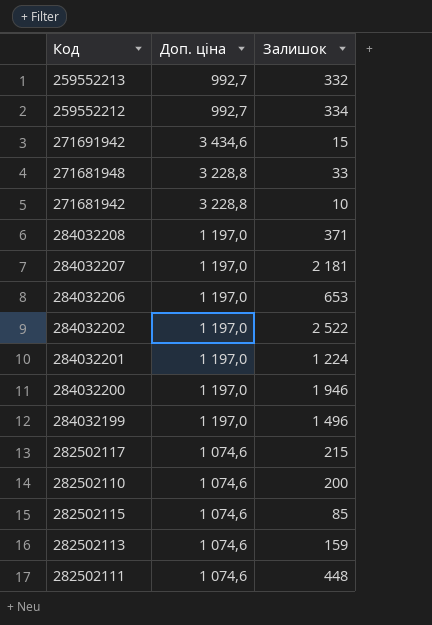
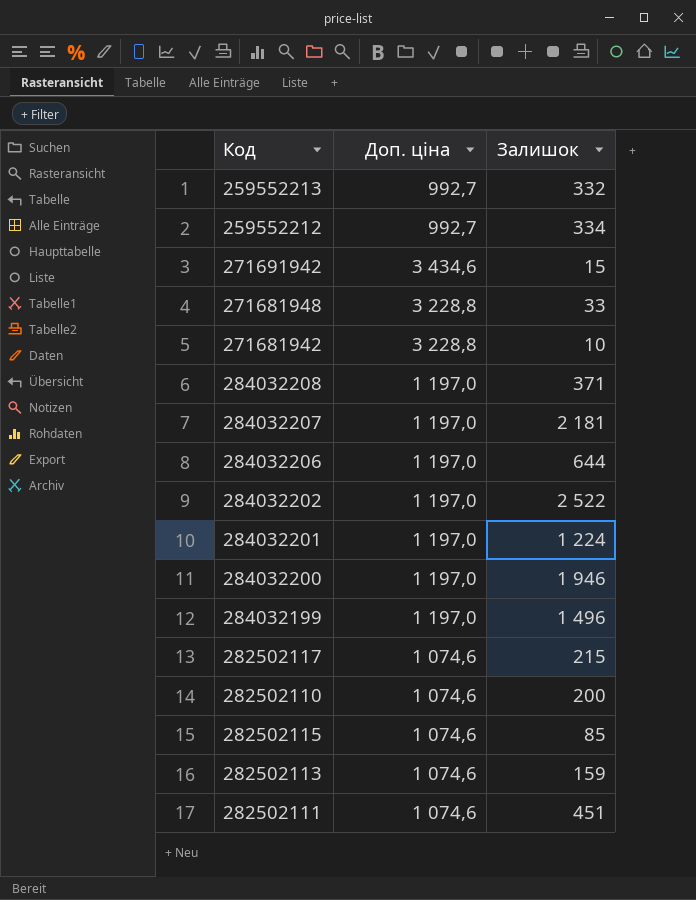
284032206 | Залишок: 653 -> 644
282502111 | Залишок: 448 -> 451

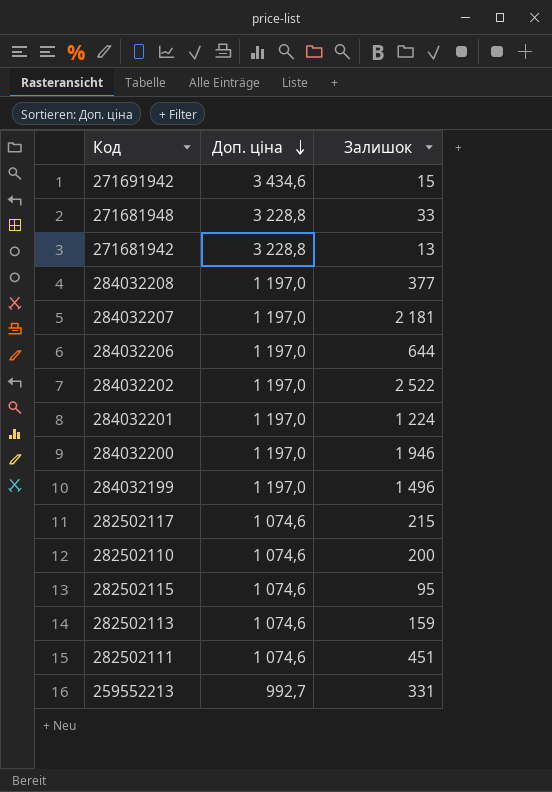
row order: none -> Доп. ціна descending
row 259552212: 992,7 | 334 -> none
271681942 | Залишок: 10 -> 13
284032208 | Залишок: 371 -> 377
282502115 | Залишок: 85 -> 95
259552213 | Залишок: 332 -> 331

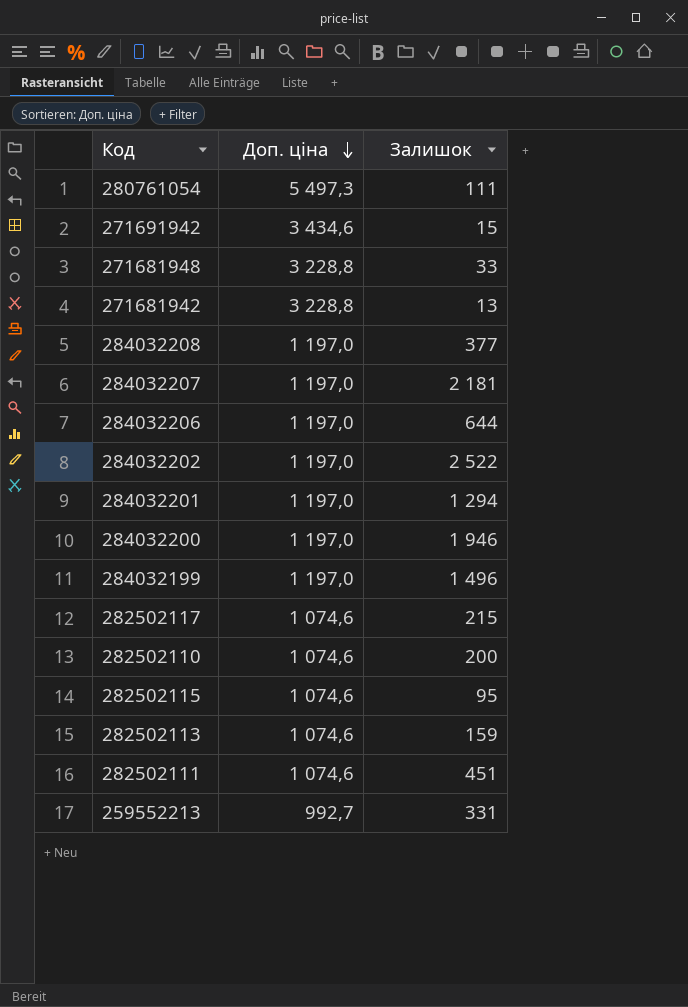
row 280761054: none -> 5 497,3 | 111
284032201 | Залишок: 1 224 -> 1 294

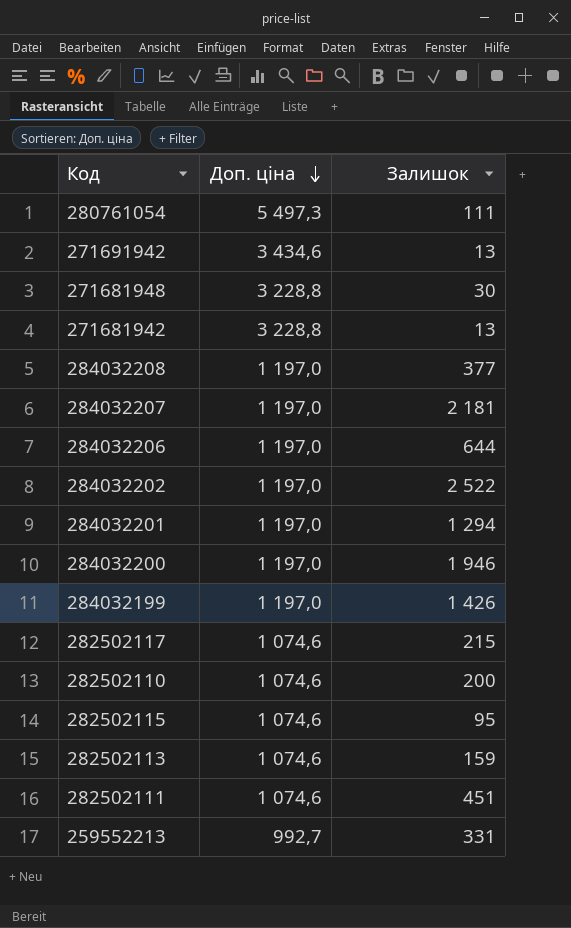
271691942 | Залишок: 15 -> 13
271681948 | Залишок: 33 -> 30
284032199 | Залишок: 1 496 -> 1 426

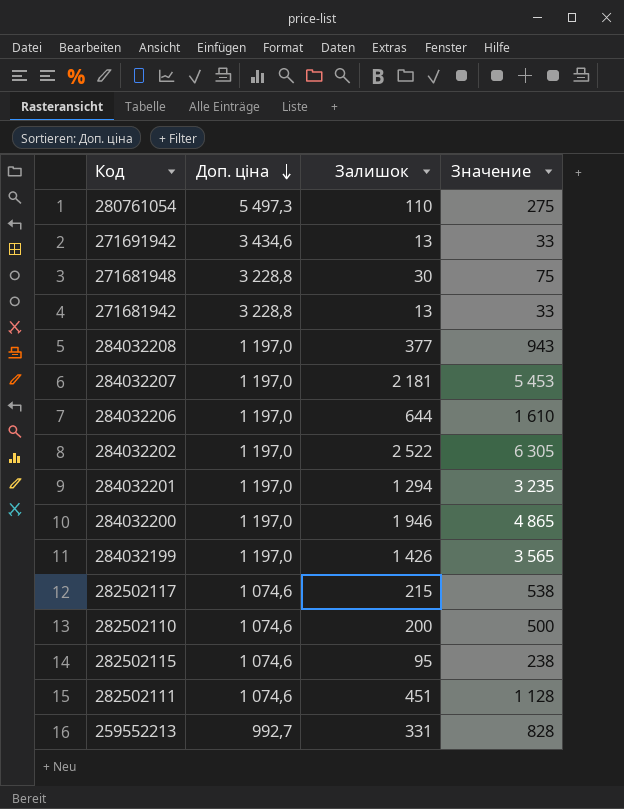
column Значение | formula: none -> [Залишок] * 2,5
row 282502113: 1 074,6 | 159 -> none
280761054 | Залишок: 111 -> 110

